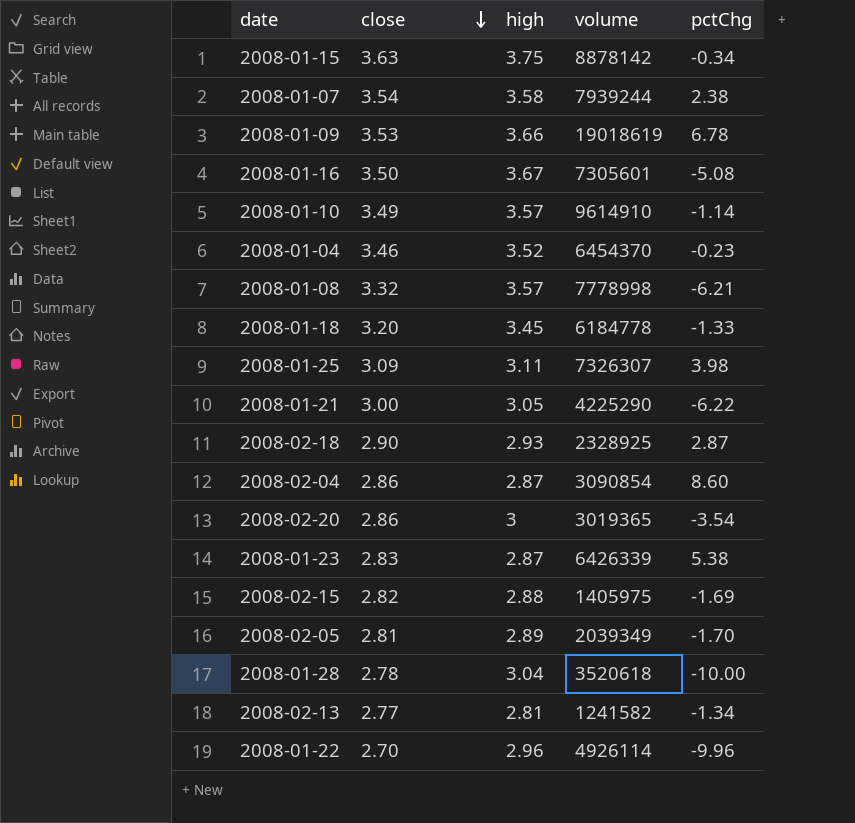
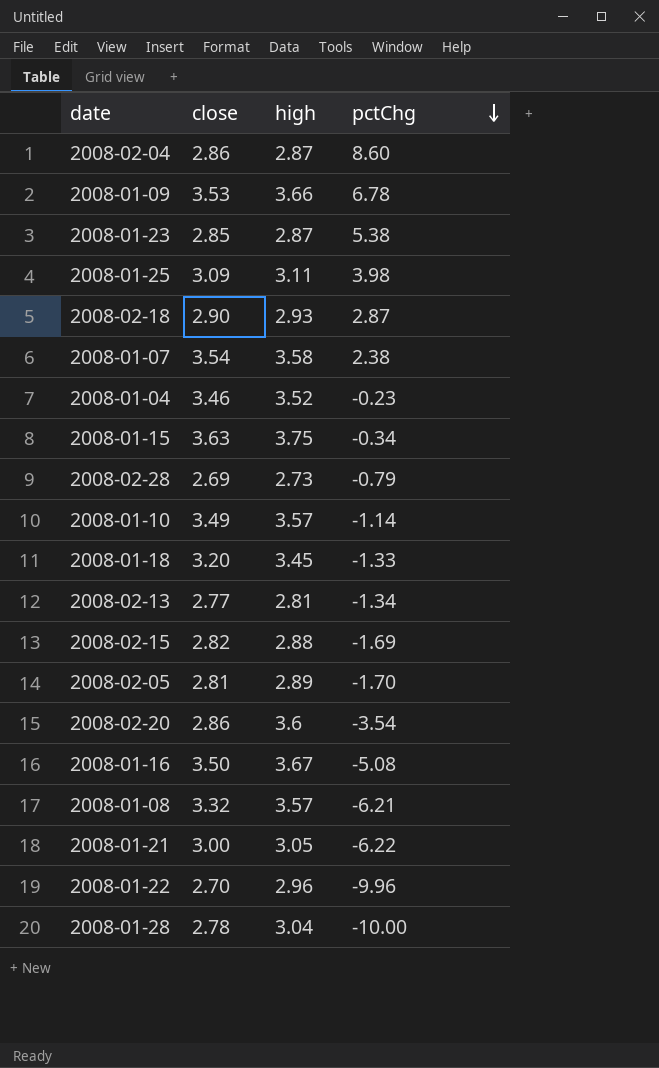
row order: close descending -> pctChg descending
column volume | position: 4 -> none
2008-01-23 | close: 2.83 -> 2.85
row 2008-02-28: none -> 2.69 | 2.73 | -0.79
2008-02-20 | high: 3 -> 3.6

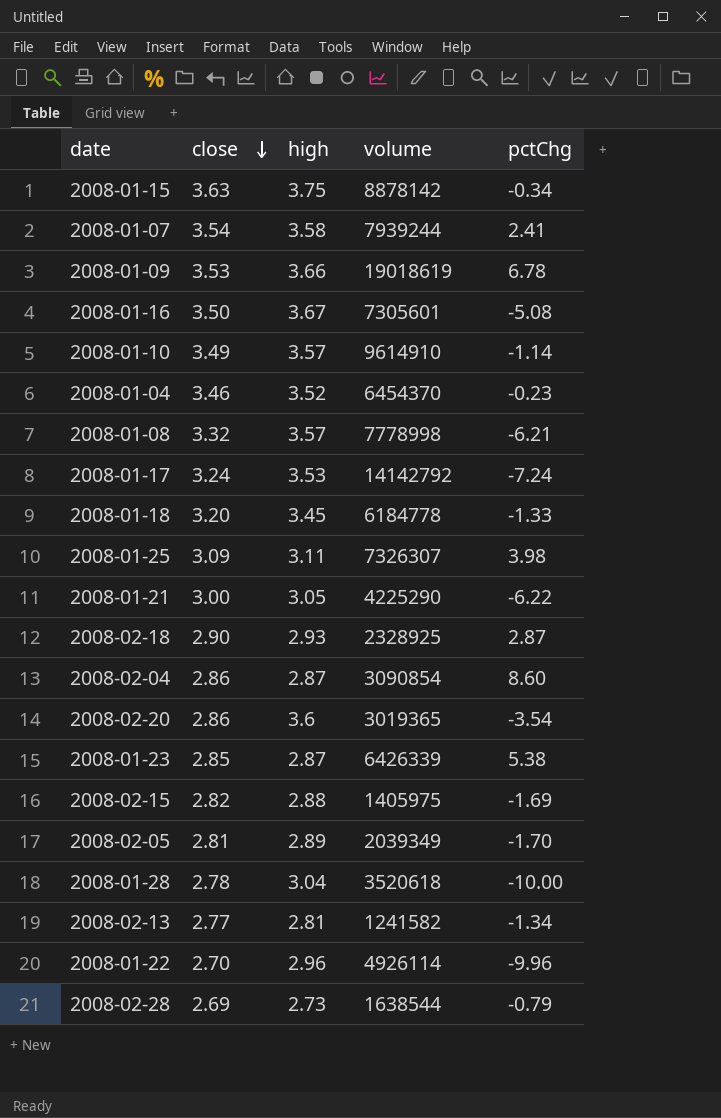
row order: pctChg descending -> close descending
column volume | position: none -> 4
2008-01-07 | pctChg: 2.38 -> 2.41
row 2008-01-17: none -> 3.24 | 3.53 | 14142792 | -7.24

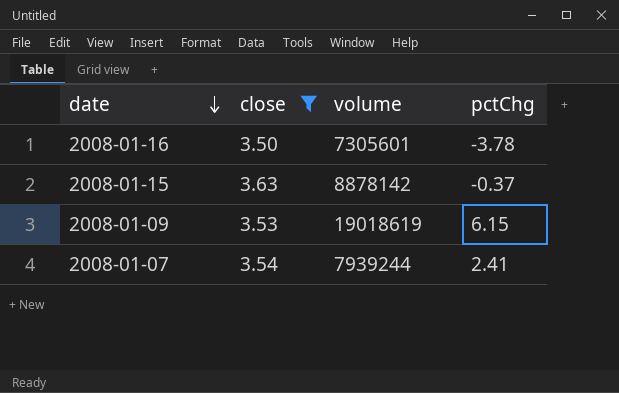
filter: none -> close >= 3.50
row order: close descending -> date descending
column high | position: 3 -> none
2008-01-16 | pctChg: -5.08 -> -3.78
2008-01-15 | pctChg: -0.34 -> -0.37
2008-01-09 | pctChg: 6.78 -> 6.15

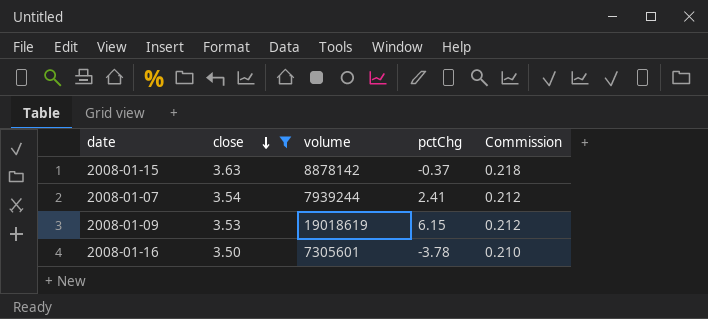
row order: date descending -> close descending
column Commission | formula: none -> [close] * 0.06

